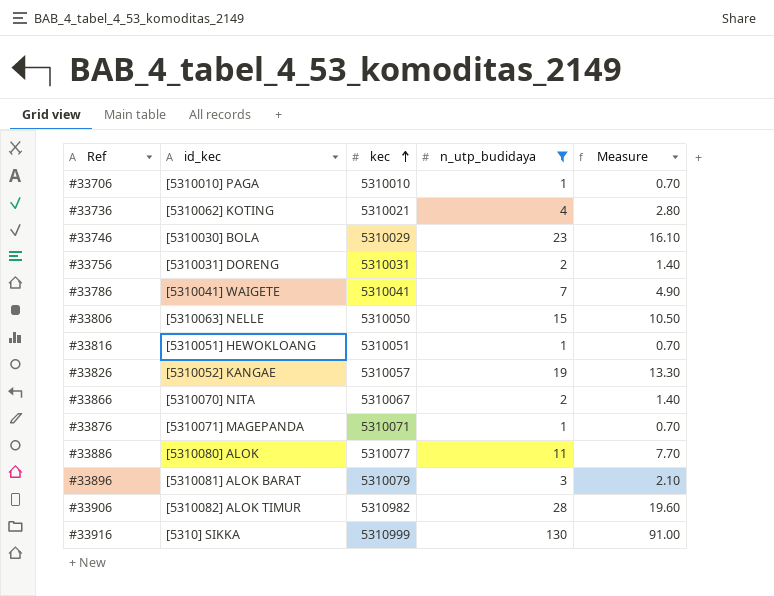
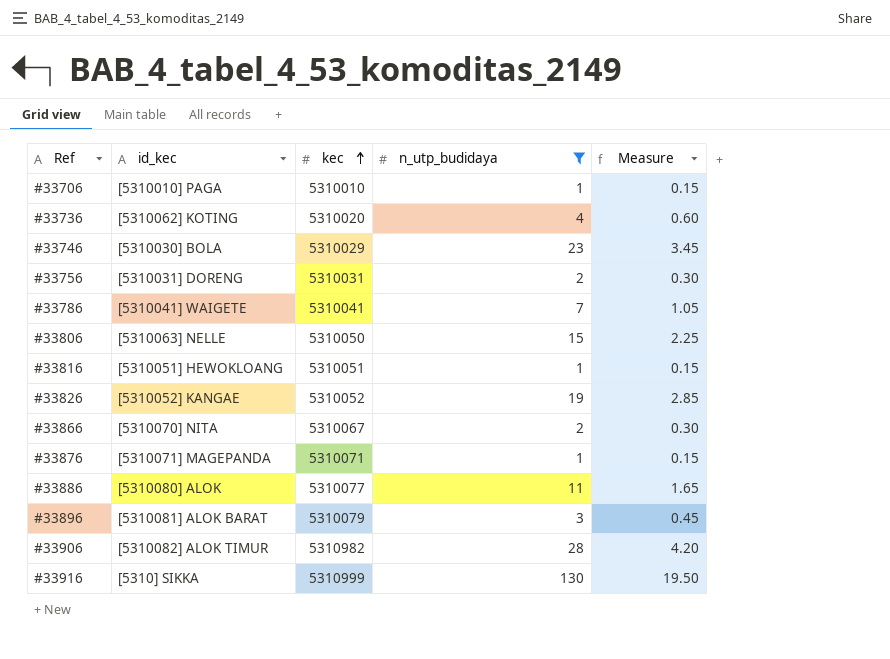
column Measure | formula: [n_utp_budidaya] * 0.7 -> [n_utp_budidaya] * 0.15
#33736 | kec: 5310021 -> 5310020
#33826 | kec: 5310057 -> 5310052

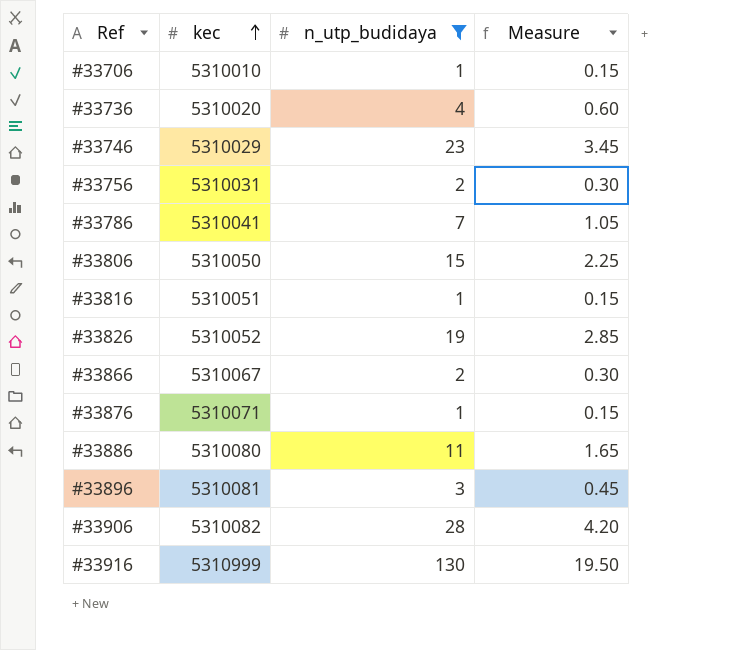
column id_kec | position: 2 -> none
#33886 | kec: 5310077 -> 5310080
#33896 | kec: 5310079 -> 5310081
#33906 | kec: 5310982 -> 5310082

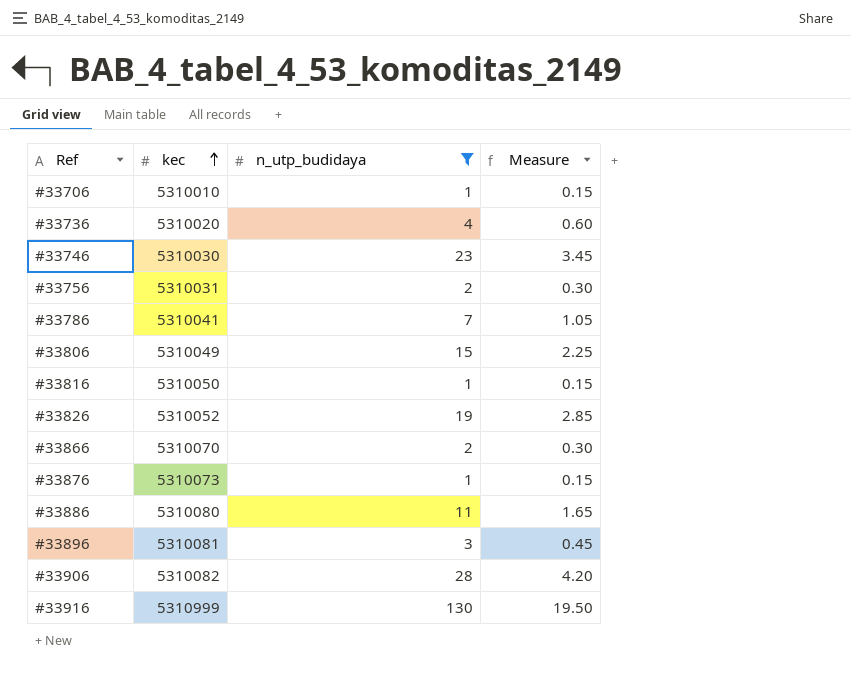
#33746 | kec: 5310029 -> 5310030
#33806 | kec: 5310050 -> 5310049
#33816 | kec: 5310051 -> 5310050
#33866 | kec: 5310067 -> 5310070
#33876 | kec: 5310071 -> 5310073

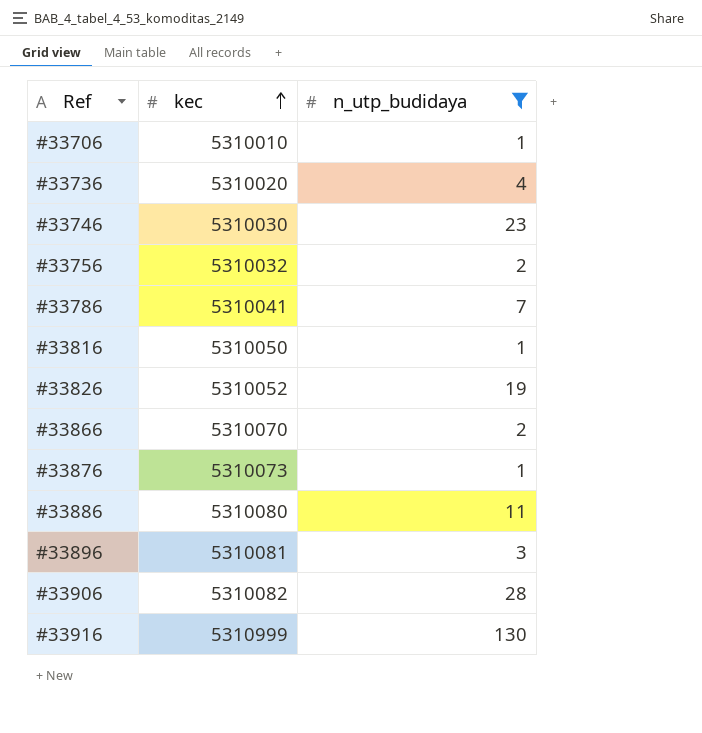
column Measure | formula: [n_utp_budidaya] * 0.15 -> none
row #33806: 5310049 | 15 | 2.25 -> none
#33756 | kec: 5310031 -> 5310032

